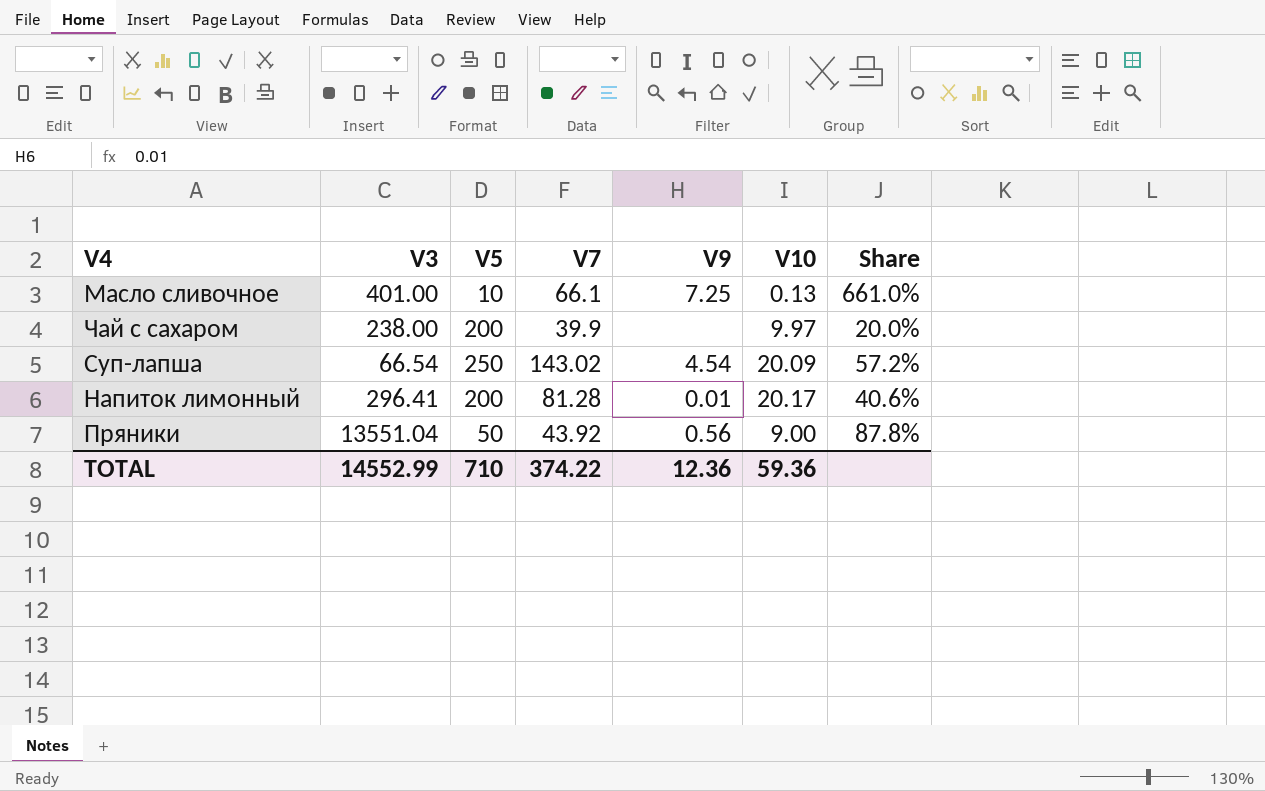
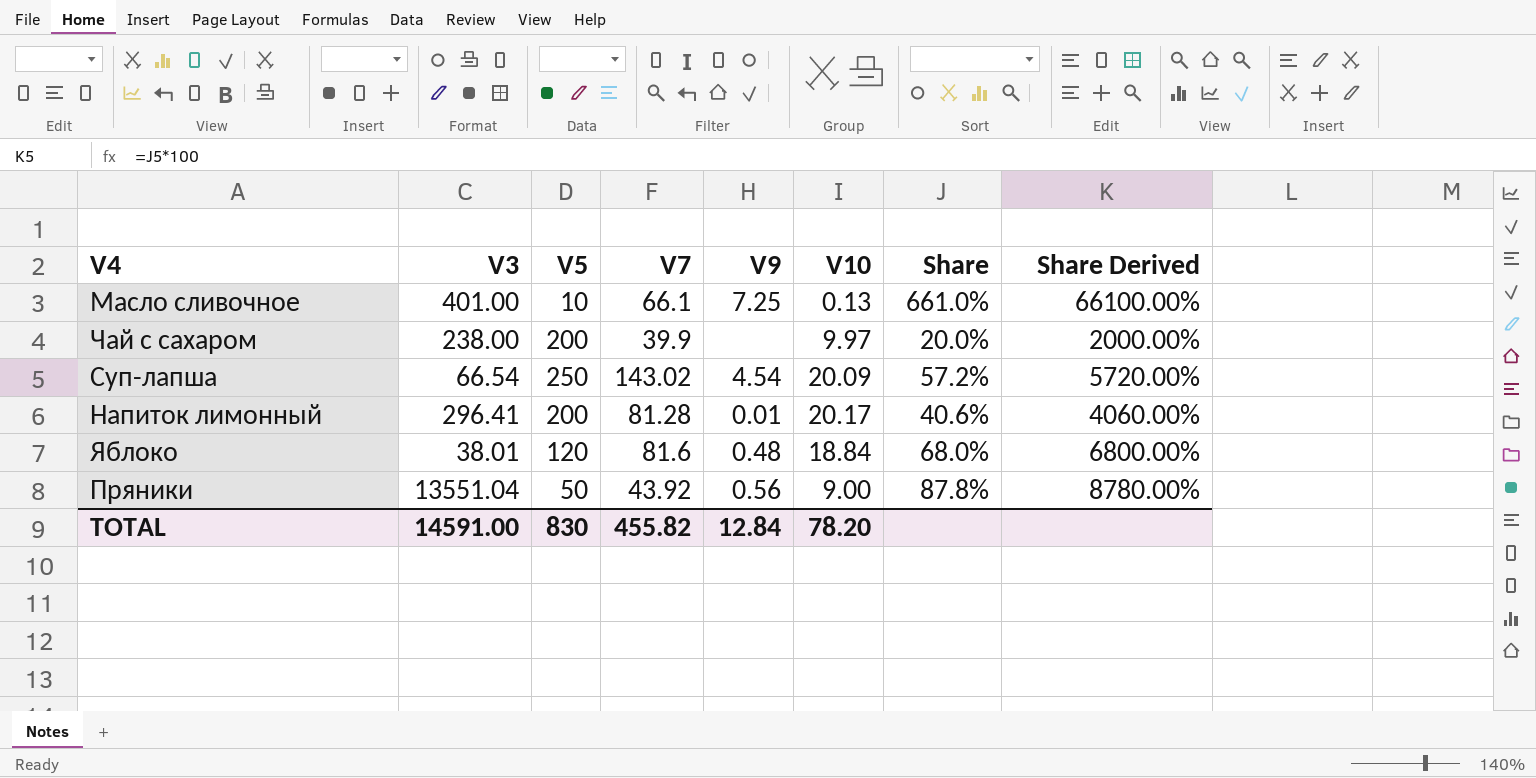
column Share Derived | formula: none -> [Share] * 100
row Яблоко: none -> 38.01 | 120 | 81.6 | 0.48 | 18.84 | 68.0% | 6800.00%
TOTAL | V3: 14552.99 -> 14591.00
TOTAL | V5: 710 -> 830
TOTAL | V7: 374.22 -> 455.82
TOTAL | V9: 12.36 -> 12.84
TOTAL | V10: 59.36 -> 78.20

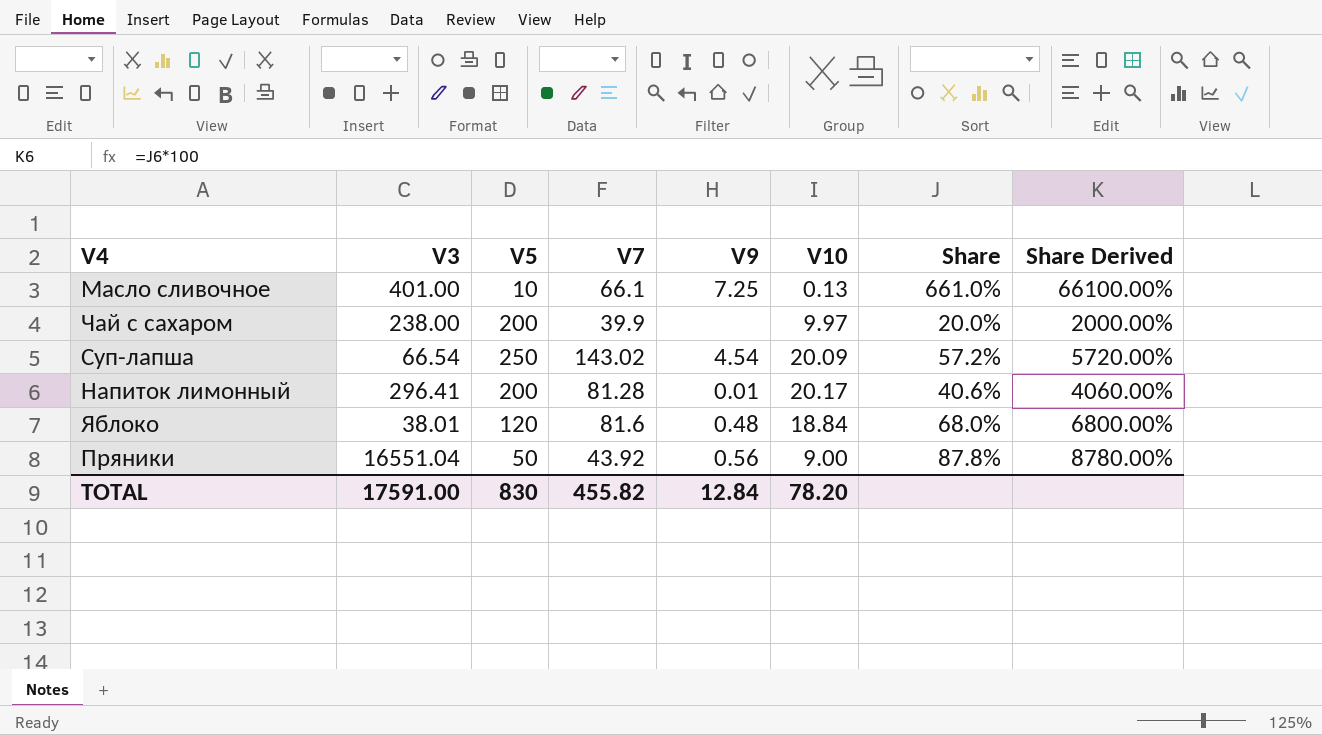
Пряники | V3: 13551.04 -> 16551.04
TOTAL | V3: 14591.00 -> 17591.00

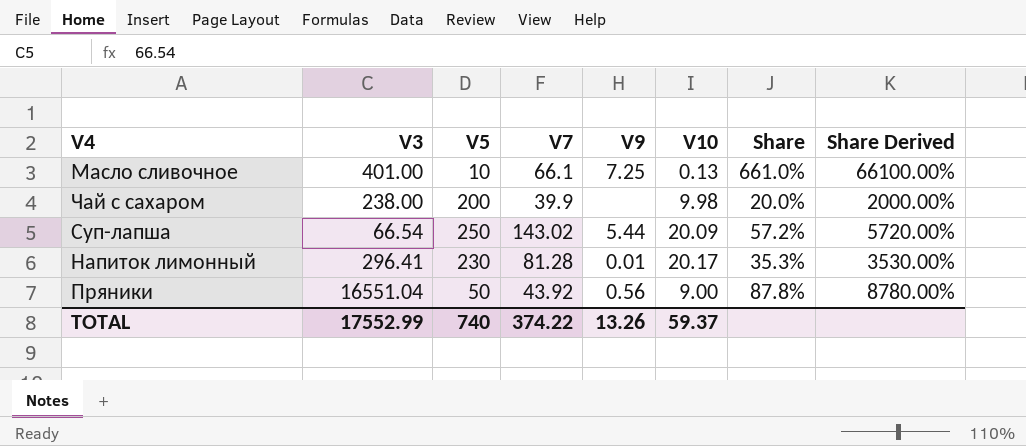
row Яблоко: 38.01 | 120 | 81.6 | 0.48 | 18.84 | 68.0% | 6800.00% -> none
Чай с сахаром | V10: 9.97 -> 9.98
Суп-лапша | V9: 4.54 -> 5.44
Напиток лимонный | V5: 200 -> 230
Напиток лимонный | Share: 40.6% -> 35.3%
Напиток лимонный | Share Derived: 4060.00% -> 3530.00%
TOTAL | V3: 17591.00 -> 17552.99
TOTAL | V5: 830 -> 740
TOTAL | V7: 455.82 -> 374.22
TOTAL | V9: 12.84 -> 13.26
TOTAL | V10: 78.20 -> 59.37

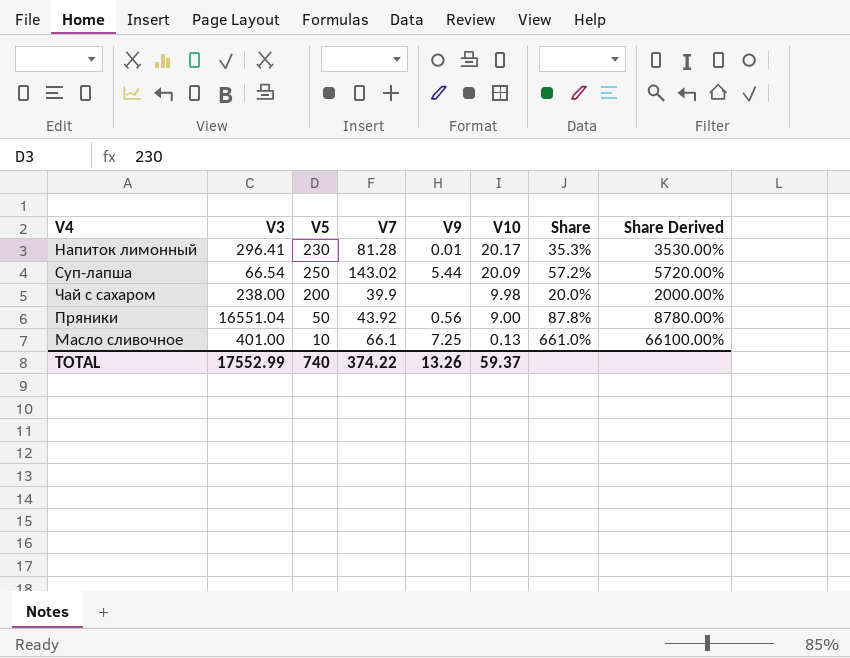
row order: none -> V10 descending

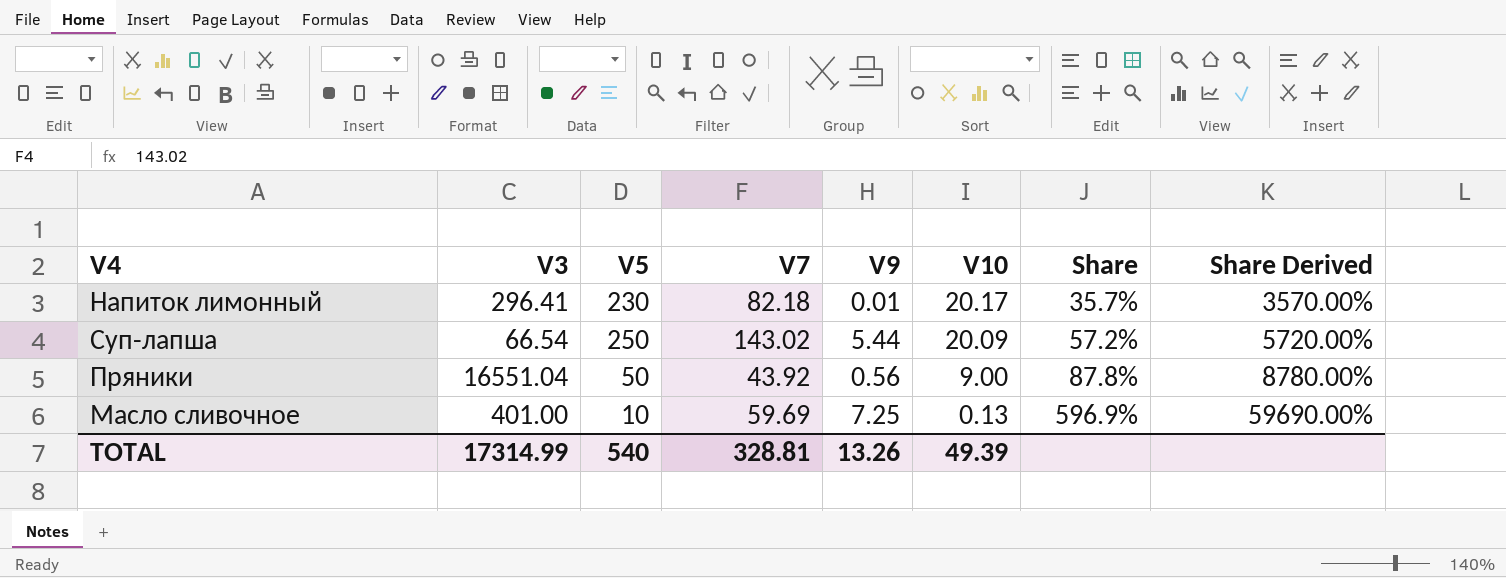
row Чай с сахаром: 238.00 | 200 | 39.9 | none | 9.98 | 20.0% | 2000.00% -> none
Напиток лимонный | V7: 81.28 -> 82.18
Напиток лимонный | Share: 35.3% -> 35.7%
Напиток лимонный | Share Derived: 3530.00% -> 3570.00%
Масло сливочное | V7: 66.1 -> 59.69
Масло сливочное | Share: 661.0% -> 596.9%
Масло сливочное | Share Derived: 66100.00% -> 59690.00%
TOTAL | V3: 17552.99 -> 17314.99
TOTAL | V5: 740 -> 540
TOTAL | V7: 374.22 -> 328.81
TOTAL | V10: 59.37 -> 49.39

